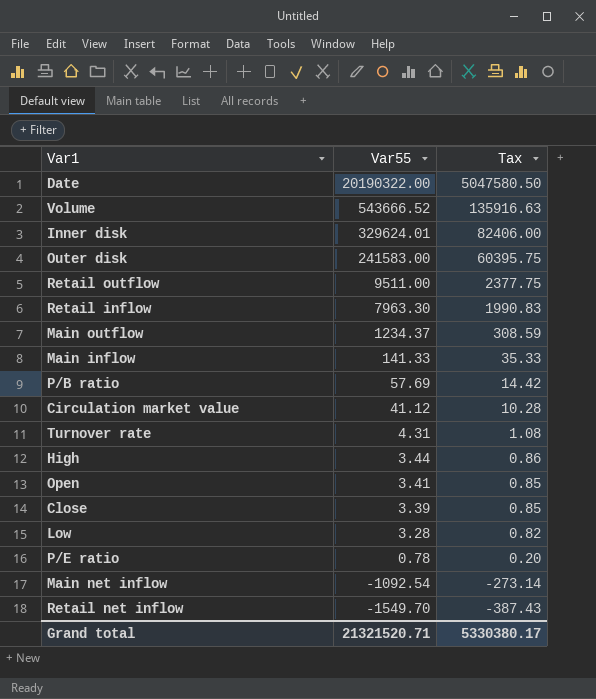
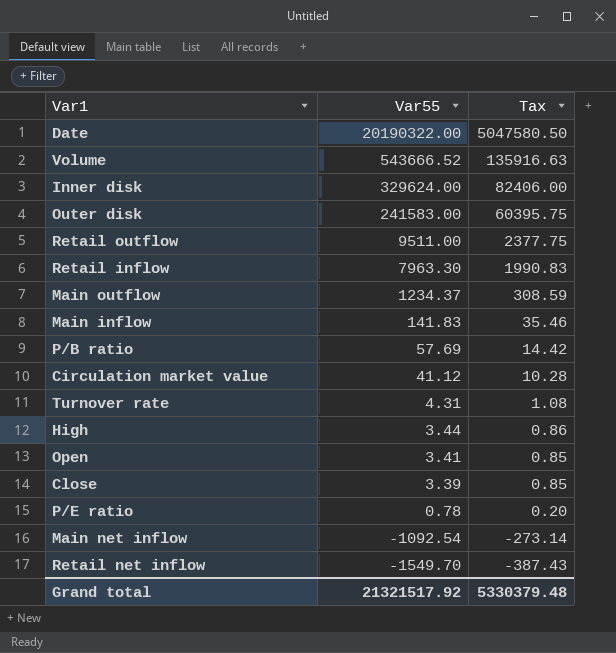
row Low: 3.28 | 0.82 -> none
Inner disk | Var55: 329624.01 -> 329624.00
Main inflow | Var55: 141.33 -> 141.83
Main inflow | Tax: 35.33 -> 35.46
Grand total | Var55: 21321520.71 -> 21321517.92
Grand total | Tax: 5330380.17 -> 5330379.48

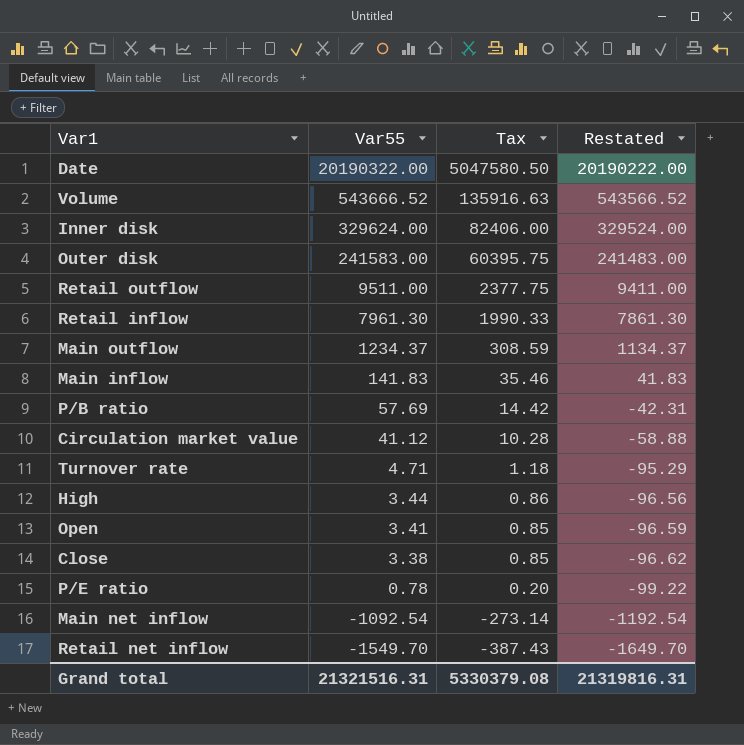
column Restated | formula: none -> [Var55] - 100
Retail inflow | Var55: 7963.30 -> 7961.30
Retail inflow | Tax: 1990.83 -> 1990.33
Turnover rate | Var55: 4.31 -> 4.71
Turnover rate | Tax: 1.08 -> 1.18
Close | Var55: 3.39 -> 3.38
Grand total | Var55: 21321517.92 -> 21321516.31
Grand total | Tax: 5330379.48 -> 5330379.08

